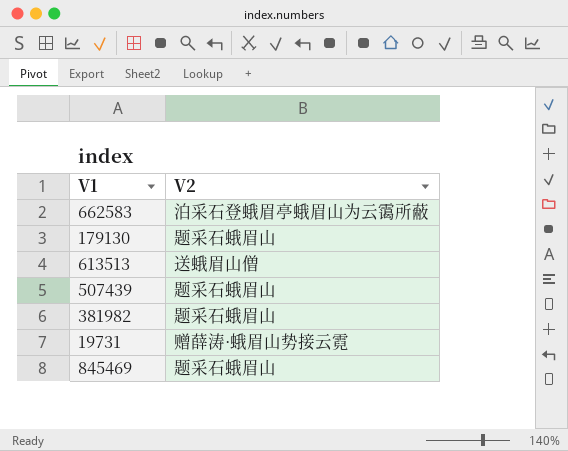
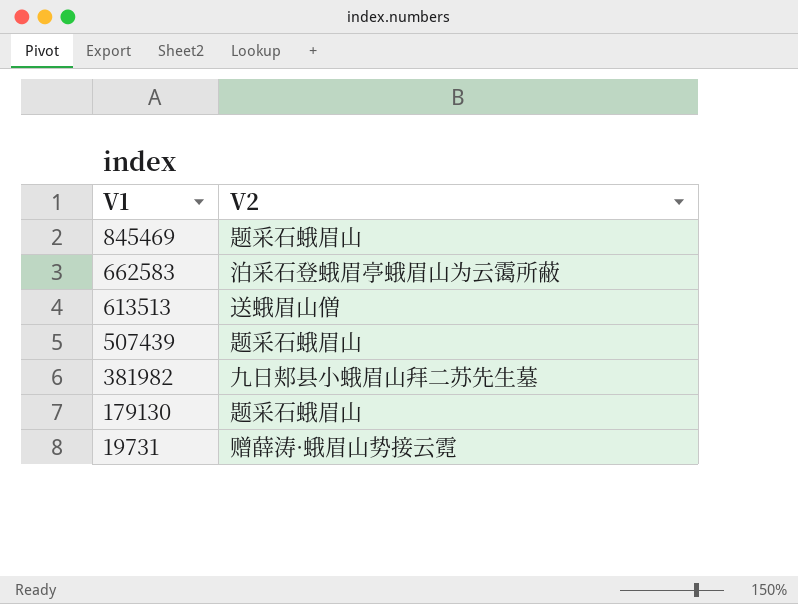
row order: none -> V1 descending
381982 | V2: 题采石蛾眉山 -> 九日郏县小蛾眉山拜二苏先生墓

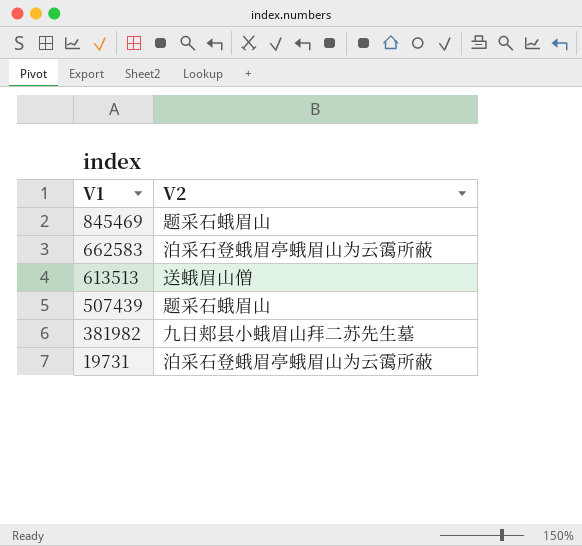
row 179130: 题采石蛾眉山 -> none
19731 | V2: 赠薛涛·蛾眉山势接云霓 -> 泊采石登蛾眉亭蛾眉山为云霭所蔽

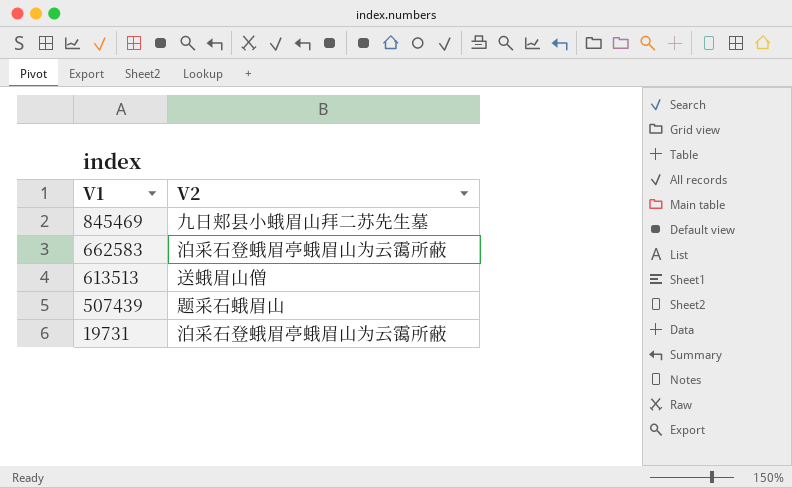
row 381982: 九日郏县小蛾眉山拜二苏先生墓 -> none
845469 | V2: 题采石蛾眉山 -> 九日郏县小蛾眉山拜二苏先生墓

